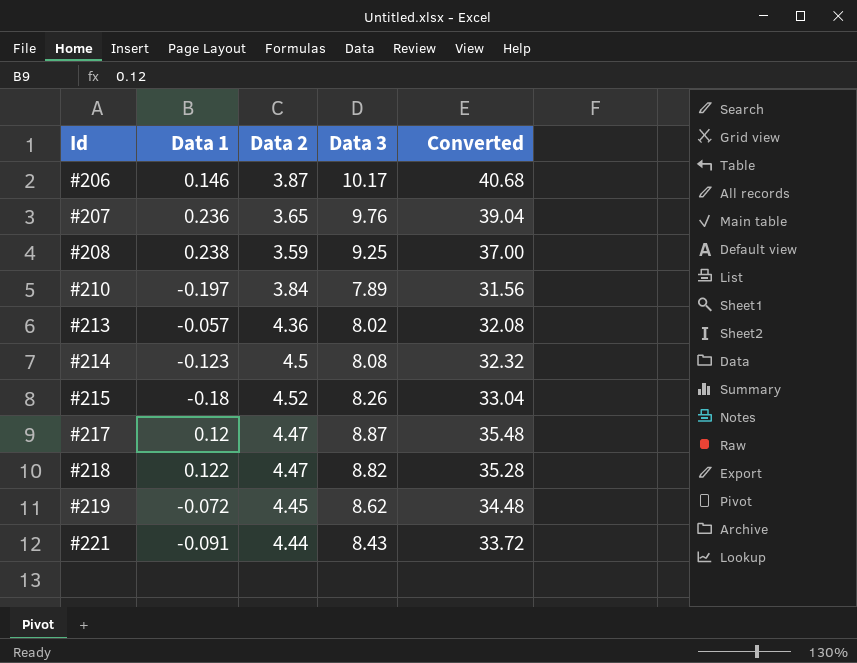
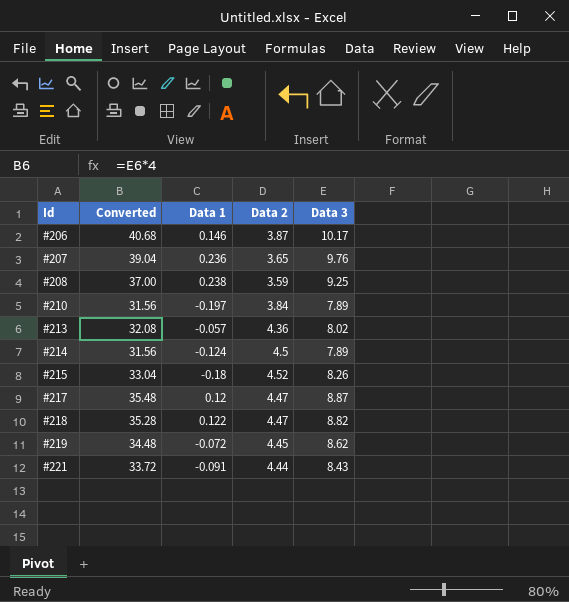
column Converted | position: 5 -> 2
#214 | Converted: 32.32 -> 31.56
#214 | Data 1: -0.123 -> -0.124
#214 | Data 3: 8.08 -> 7.89

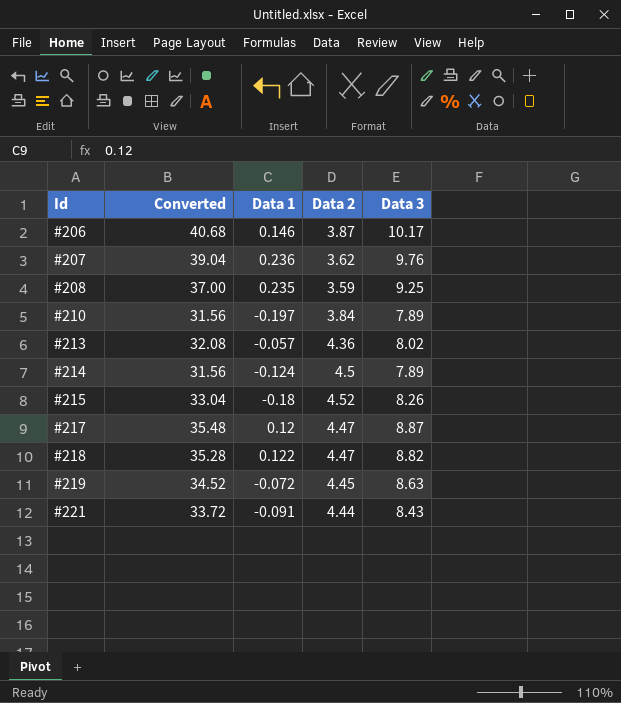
#207 | Data 2: 3.65 -> 3.62
#208 | Data 1: 0.238 -> 0.235
#219 | Converted: 34.48 -> 34.52
#219 | Data 3: 8.62 -> 8.63

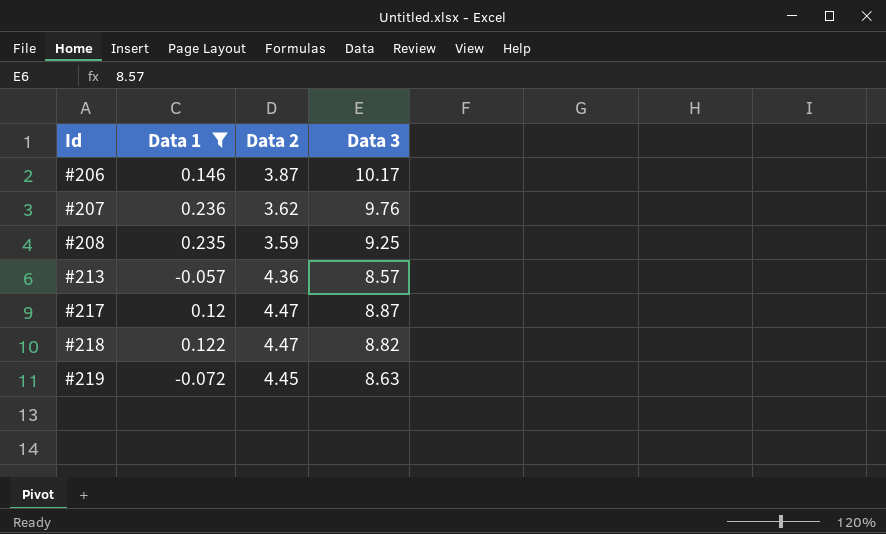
filter: none -> Data 1 >= -0.072
column Converted | formula: [Data 3] * 4 -> none
#213 | Data 3: 8.02 -> 8.57

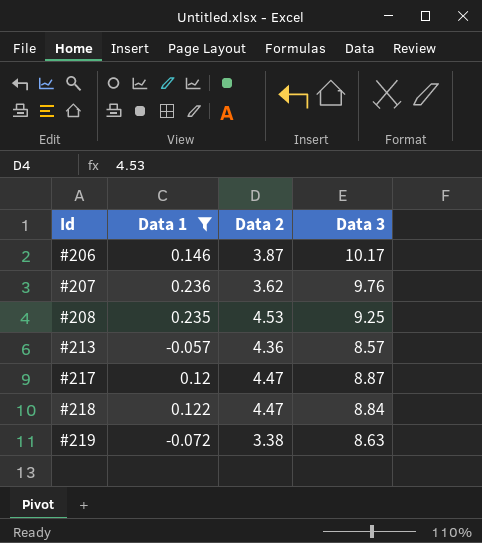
#208 | Data 2: 3.59 -> 4.53
#218 | Data 3: 8.82 -> 8.84
#219 | Data 2: 4.45 -> 3.38

